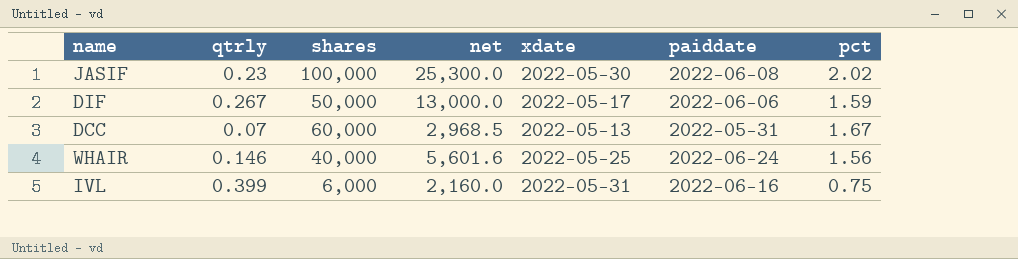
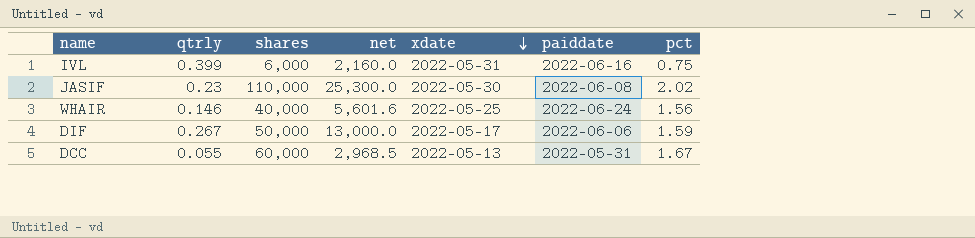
row order: none -> xdate descending
JASIF | shares: 100,000 -> 110,000
DCC | qtrly: 0.07 -> 0.055

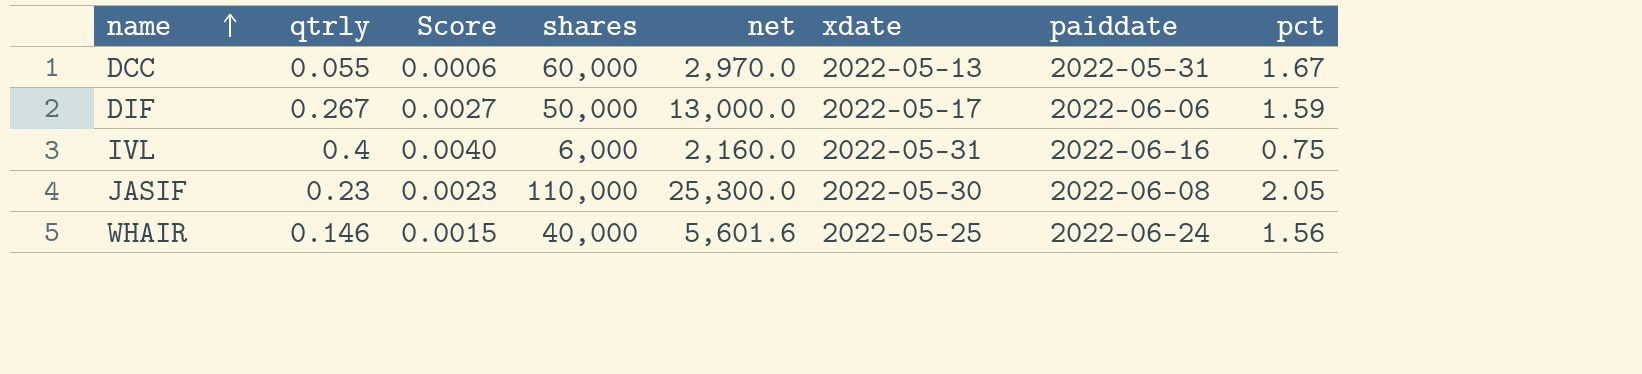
row order: xdate descending -> name ascending
column Score | formula: none -> [qtrly] * 0.01
DCC | net: 2,968.5 -> 2,970.0
IVL | qtrly: 0.399 -> 0.4
JASIF | pct: 2.02 -> 2.05

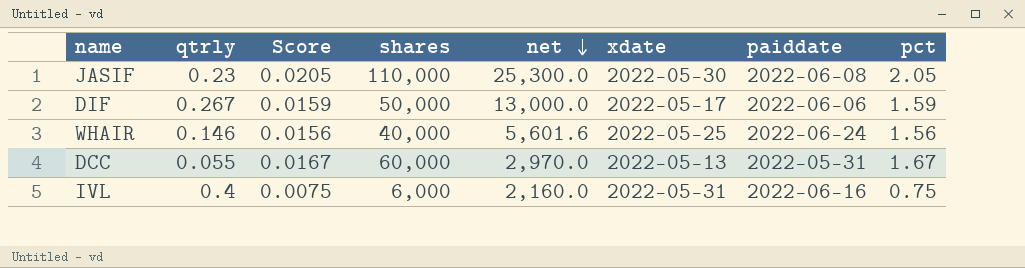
row order: name ascending -> net descending
column Score | formula: [qtrly] * 0.01 -> [pct] * 0.01

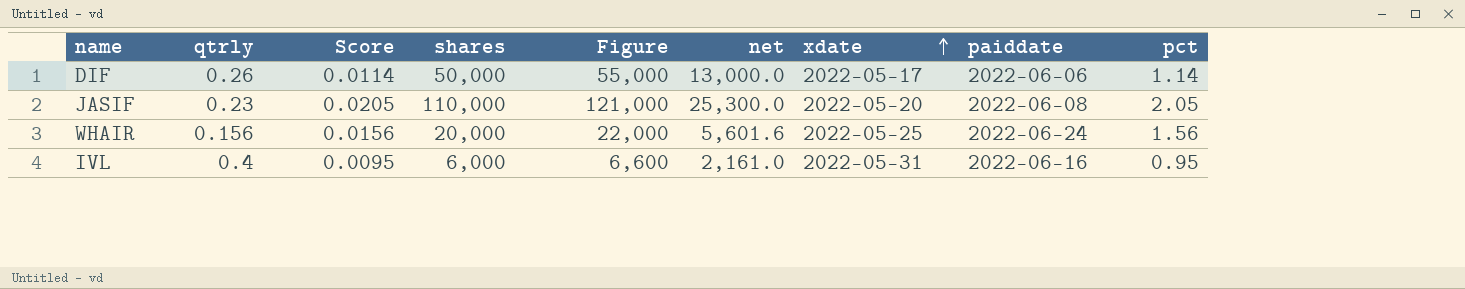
row order: net descending -> xdate ascending
column Figure | formula: none -> [shares] * 1.1
row DCC: 0.055 | 0.0167 | 60,000 | 2,970.0 | 2022-05-13 | 2022-05-31 | 1.67 -> none
DIF | qtrly: 0.267 -> 0.26
DIF | Score: 0.0159 -> 0.0114
DIF | pct: 1.59 -> 1.14
JASIF | xdate: 2022-05-30 -> 2022-05-20
WHAIR | qtrly: 0.146 -> 0.156
WHAIR | shares: 40,000 -> 20,000
IVL | Score: 0.0075 -> 0.0095
IVL | net: 2,160.0 -> 2,161.0
IVL | pct: 0.75 -> 0.95

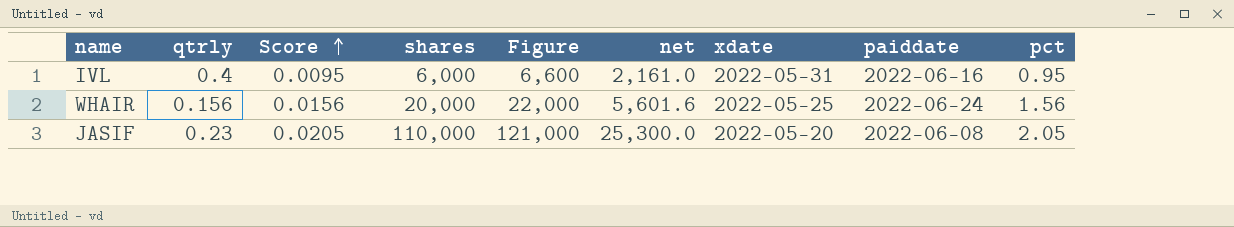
row order: xdate ascending -> Score ascending
row DIF: 0.26 | 0.0114 | 50,000 | 55,000 | 13,000.0 | 2022-05-17 | 2022-06-06 | 1.14 -> none

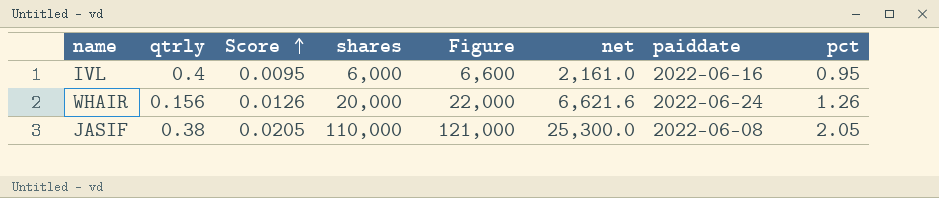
column xdate | position: 7 -> none
WHAIR | Score: 0.0156 -> 0.0126
WHAIR | net: 5,601.6 -> 6,621.6
WHAIR | pct: 1.56 -> 1.26
JASIF | qtrly: 0.23 -> 0.38

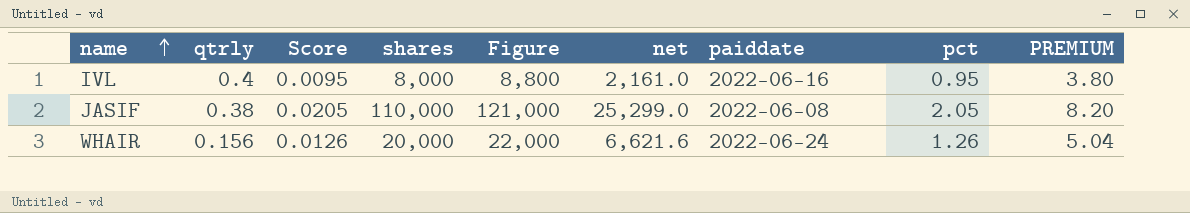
row order: Score ascending -> name ascending
column PREMIUM | formula: none -> [pct] * 4
IVL | shares: 6,000 -> 8,000
IVL | Figure: 6,600 -> 8,800
JASIF | net: 25,300.0 -> 25,299.0

